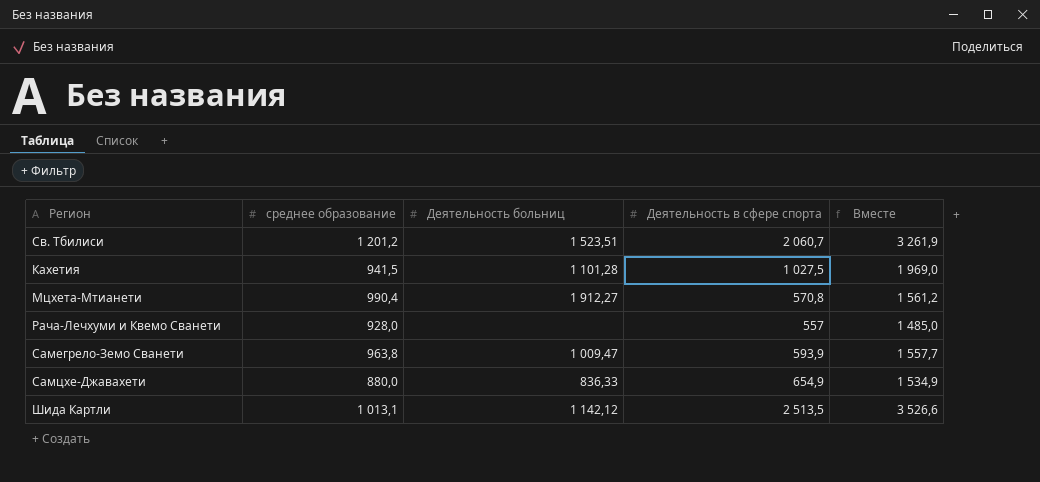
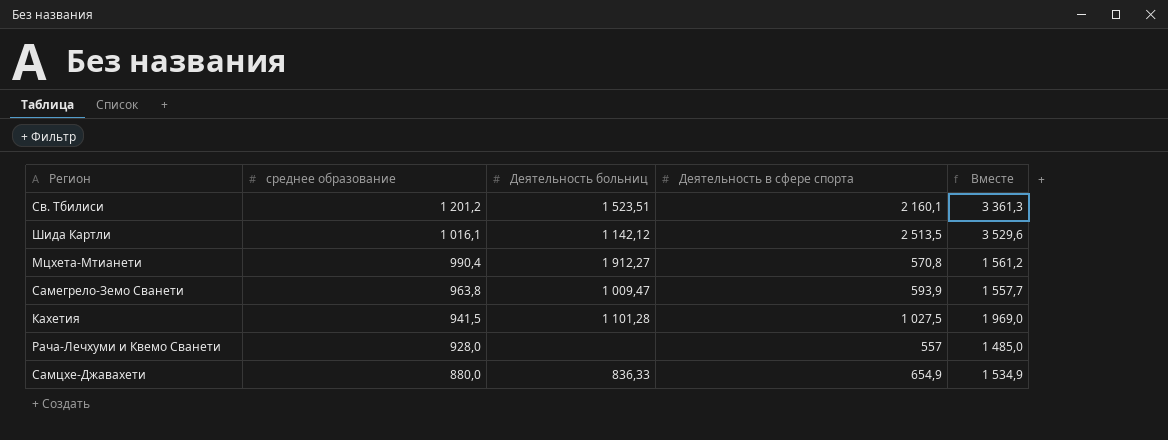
row order: none -> среднее образование descending
Св. Тбилиси | Деятельность в сфере спорта: 2 060,7 -> 2 160,1
Св. Тбилиси | Вместе: 3 261,9 -> 3 361,3
Шида Картли | среднее образование: 1 013,1 -> 1 016,1
Шида Картли | Вместе: 3 526,6 -> 3 529,6

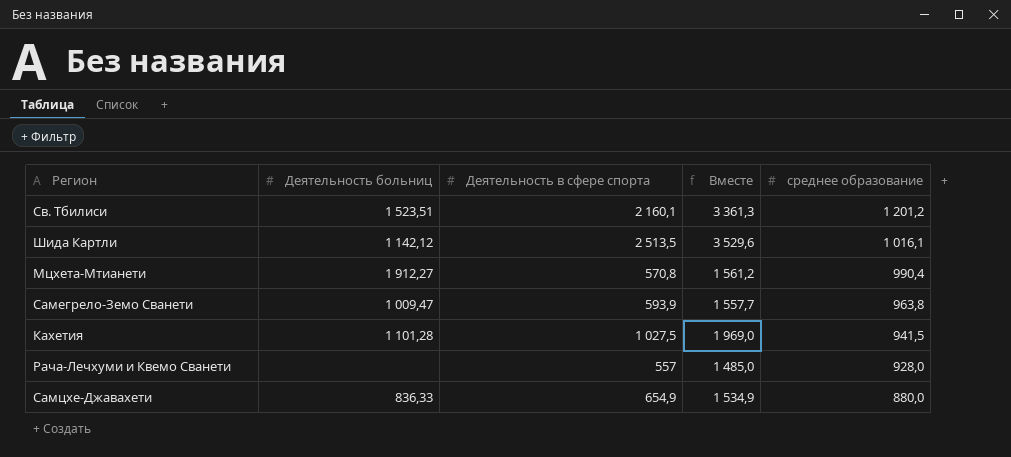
column среднее образование | position: 2 -> 5

